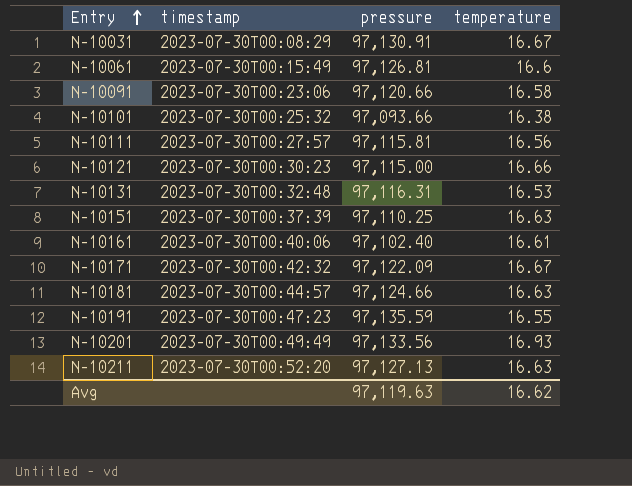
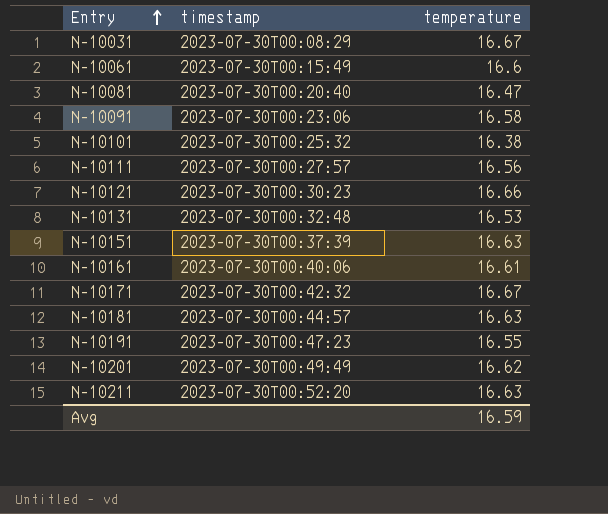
column pressure | position: 3 -> none
row N-10081: none -> 2023-07-30T00:20:40 | 16.47
N-10201 | temperature: 16.93 -> 16.62
Avg | temperature: 16.62 -> 16.59

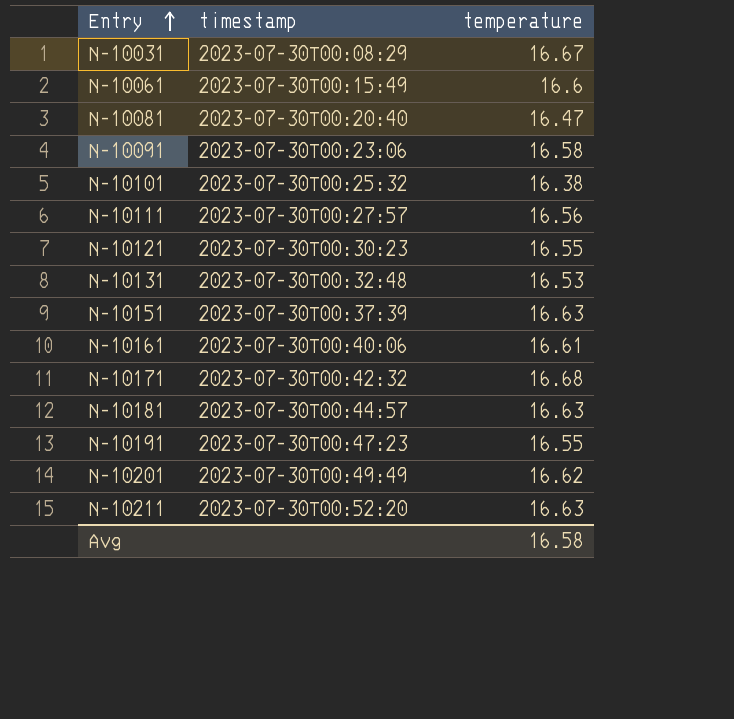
N-10121 | temperature: 16.66 -> 16.55
N-10171 | temperature: 16.67 -> 16.68
Avg | temperature: 16.59 -> 16.58

